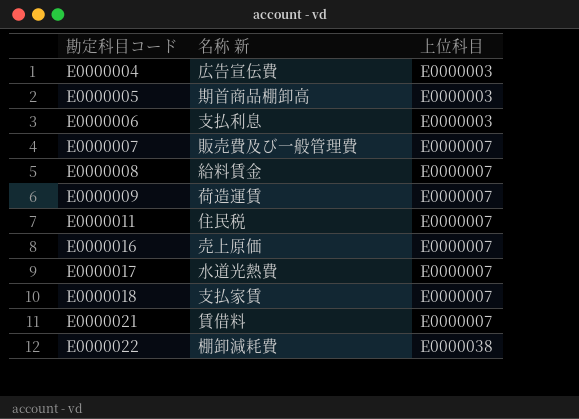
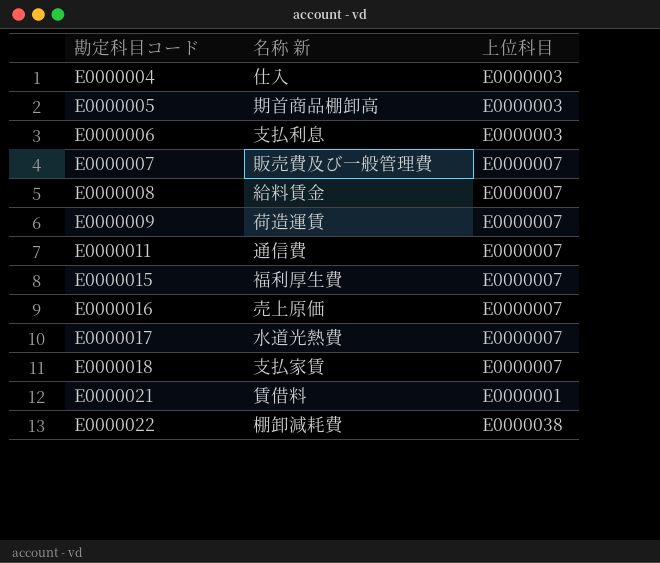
E0000004 | 名称 新: 広告宣伝費 -> 仕入
E0000011 | 名称 新: 住民税 -> 通信費
row E0000015: none -> 福利厚生費 | E0000007
E0000021 | 上位科目: E0000007 -> E0000001

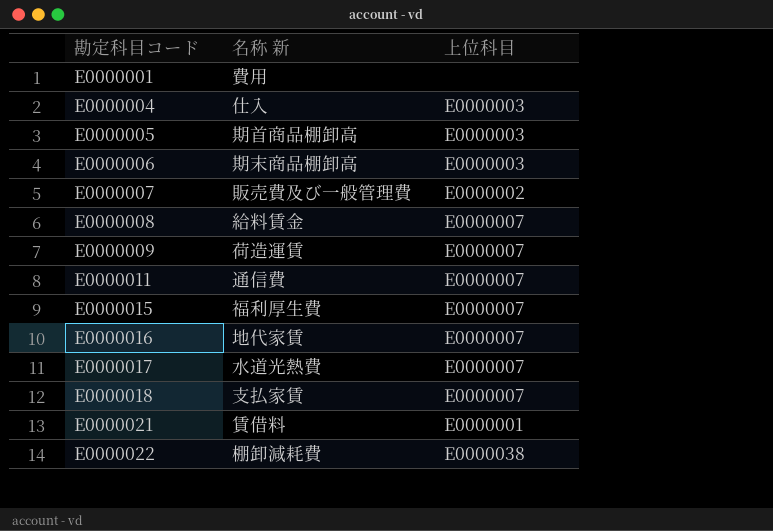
row E0000001: none -> 費用 | none
E0000006 | 名称 新: 支払利息 -> 期末商品棚卸高
E0000007 | 上位科目: E0000007 -> E0000002
E0000016 | 名称 新: 売上原価 -> 地代家賃

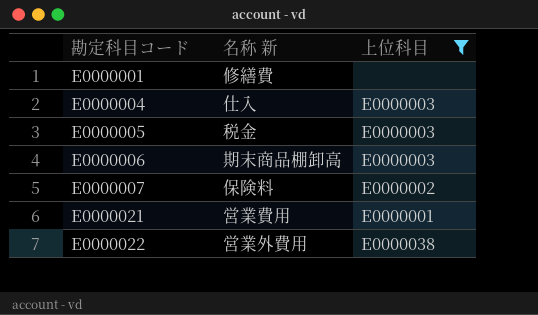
filter: none -> 上位科目 != E0000007
E0000001 | 名称 新: 費用 -> 修繕費
E0000005 | 名称 新: 期首商品棚卸高 -> 税金
E0000007 | 名称 新: 販売費及び一般管理費 -> 保険料
E0000021 | 名称 新: 賃借料 -> 営業費用
E0000022 | 名称 新: 棚卸減耗費 -> 営業外費用

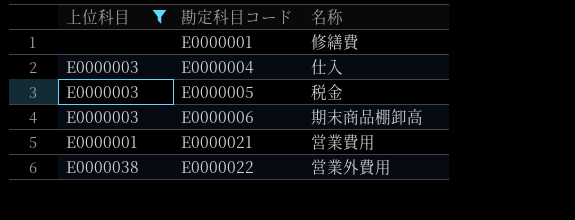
column 上位科目 | position: 3 -> 1
column name: 名称 新 -> 名称
row E0000007: 保険料 | E0000002 -> none

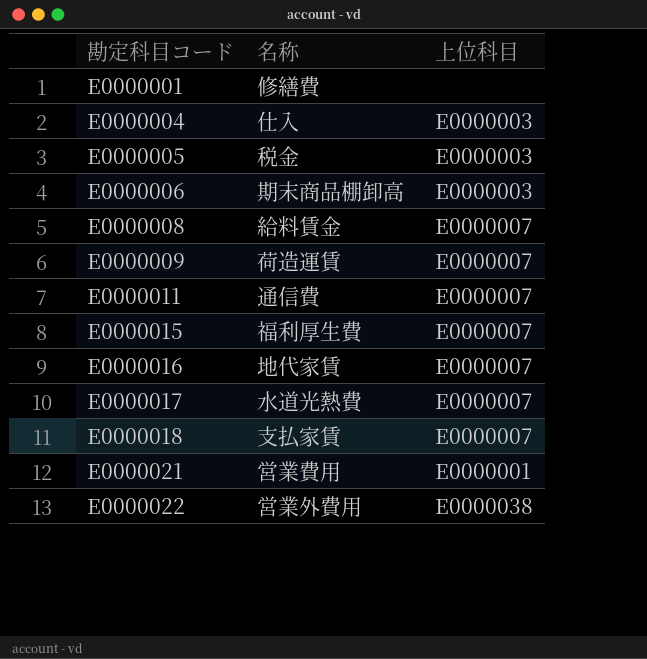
filter: 上位科目 != E0000007 -> none
column 上位科目 | position: 1 -> 3

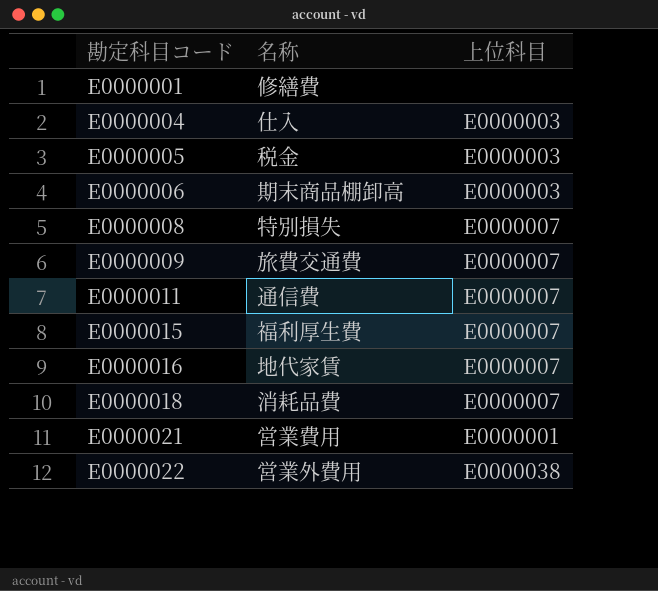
row E0000017: 水道光熱費 | E0000007 -> none
E0000008 | 名称: 給料賃金 -> 特別損失
E0000009 | 名称: 荷造運賃 -> 旅費交通費
E0000018 | 名称: 支払家賃 -> 消耗品費

